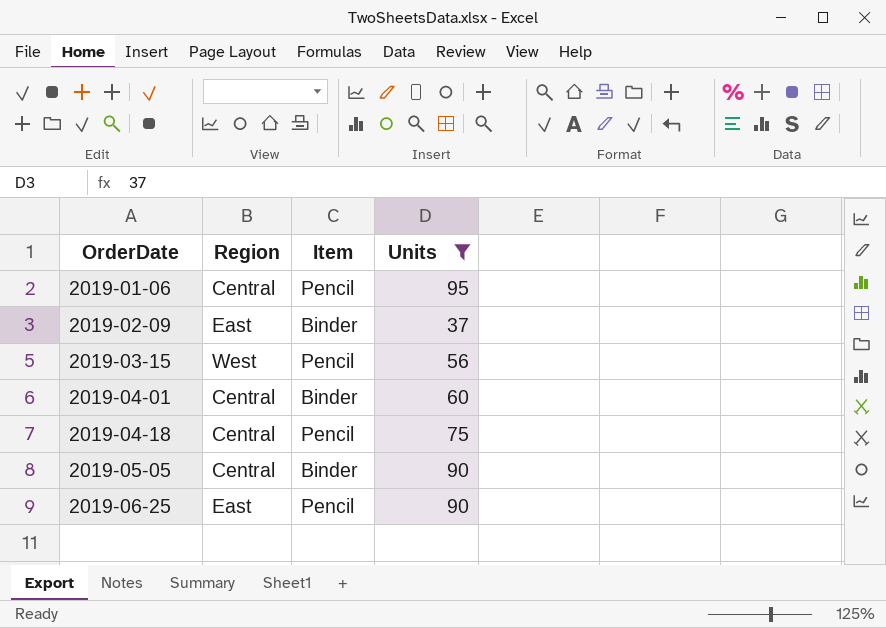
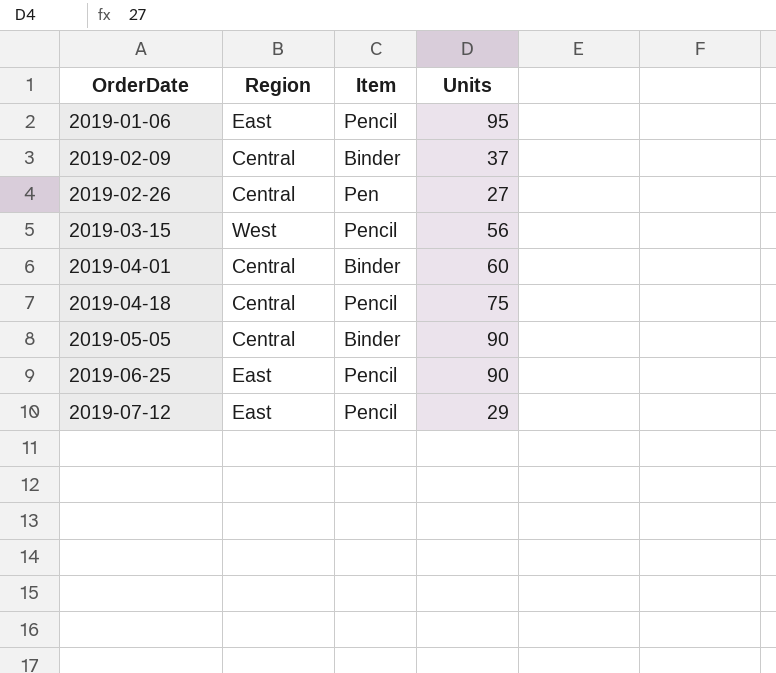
filter: Units >= 37 -> none
2019-01-06 | Region: Central -> East
2019-02-09 | Region: East -> Central

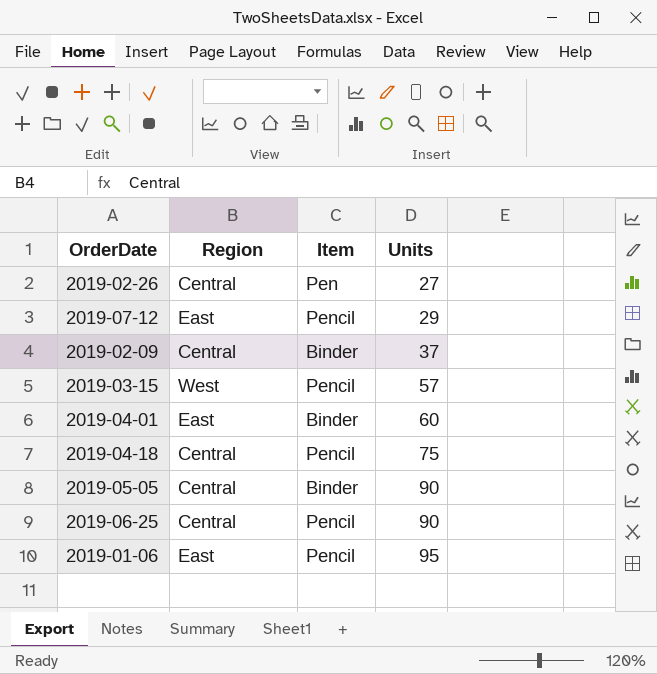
row order: OrderDate ascending -> Units ascending
2019-03-15 | Units: 56 -> 57
2019-04-01 | Region: Central -> East
2019-06-25 | Region: East -> Central

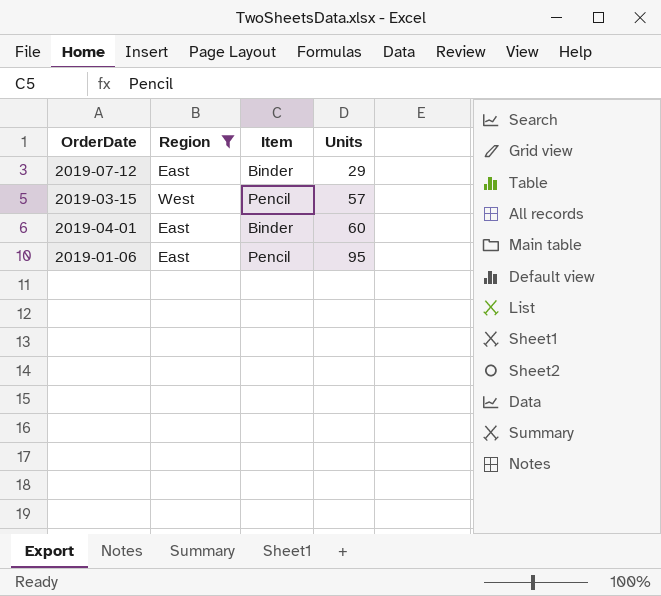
filter: none -> Region != Central
2019-07-12 | Item: Pencil -> Binder

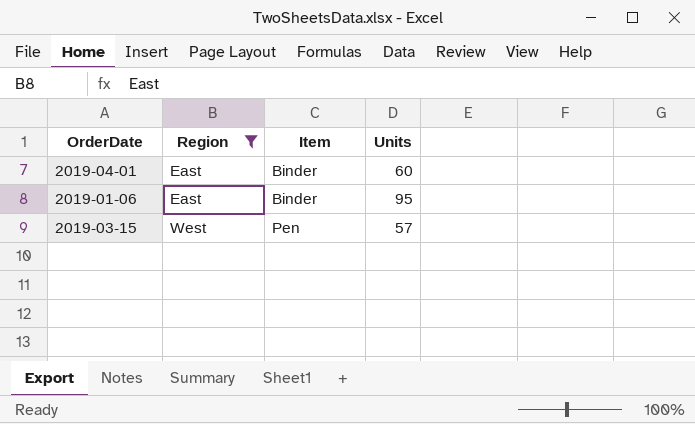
row order: Units ascending -> Region ascending
row 2019-07-12: East | Binder | 29 -> none
2019-01-06 | Item: Pencil -> Binder
2019-03-15 | Item: Pencil -> Pen

